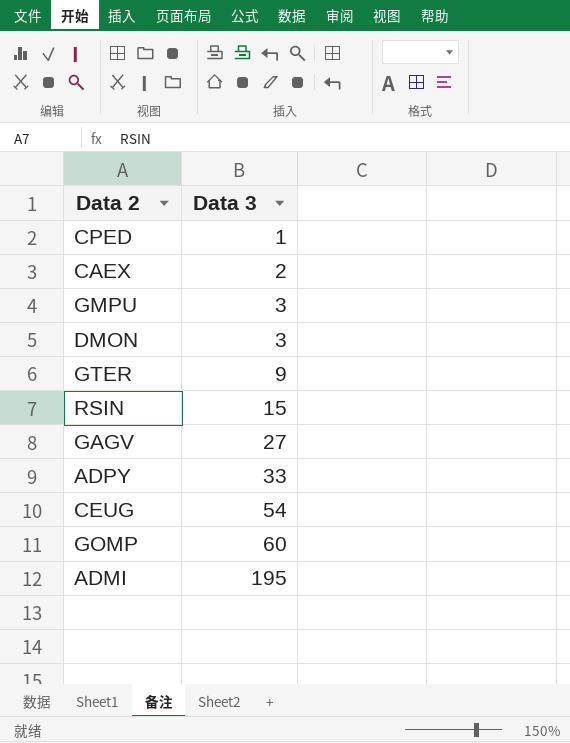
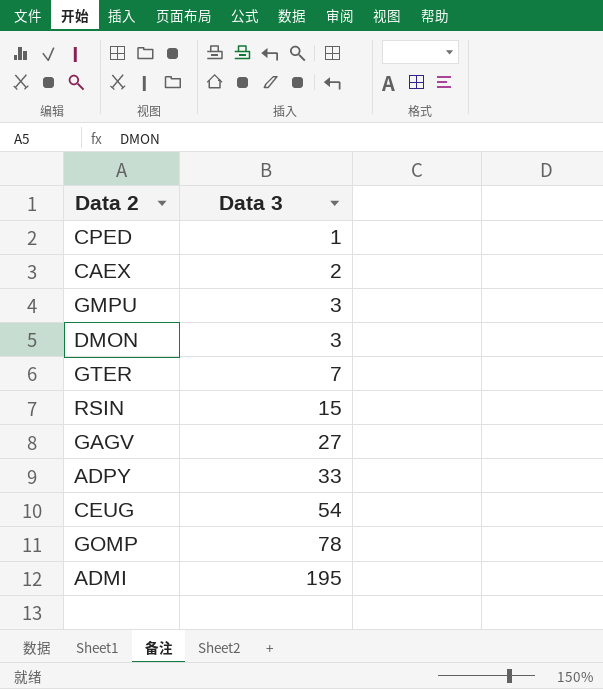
GTER | Data 3: 9 -> 7
GOMP | Data 3: 60 -> 78

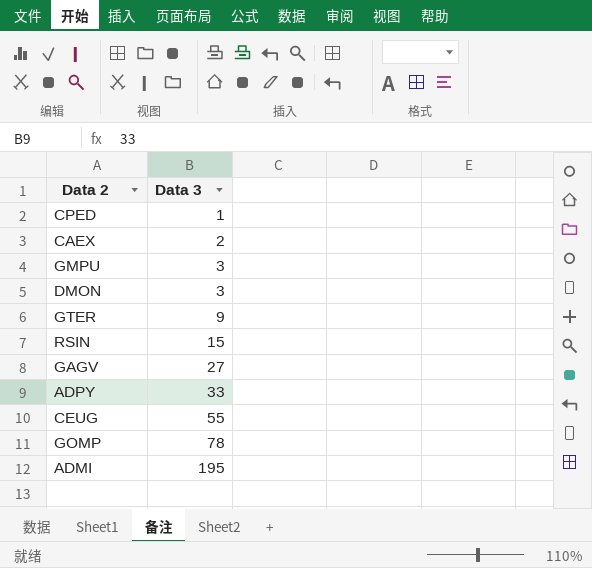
GTER | Data 3: 7 -> 9
CEUG | Data 3: 54 -> 55

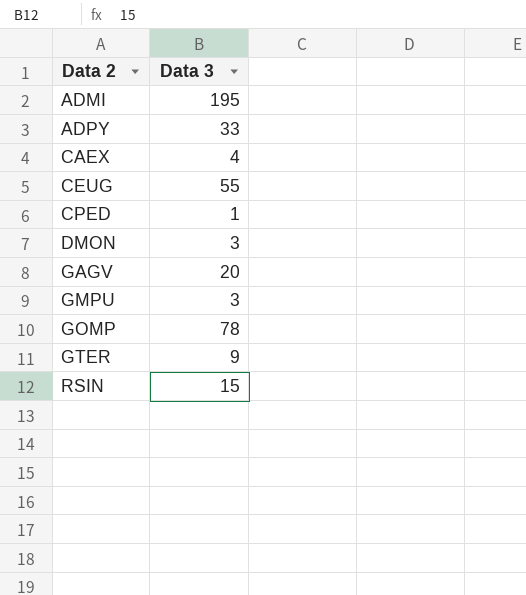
row order: Data 3 ascending -> Data 2 ascending
CAEX | Data 3: 2 -> 4
GAGV | Data 3: 27 -> 20

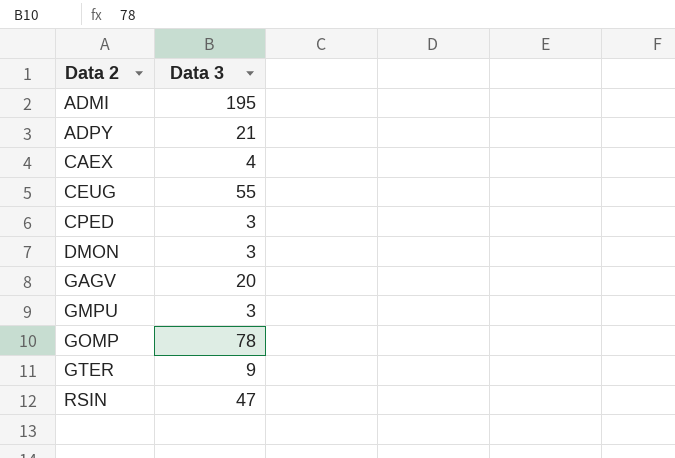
ADPY | Data 3: 33 -> 21
CPED | Data 3: 1 -> 3
RSIN | Data 3: 15 -> 47

